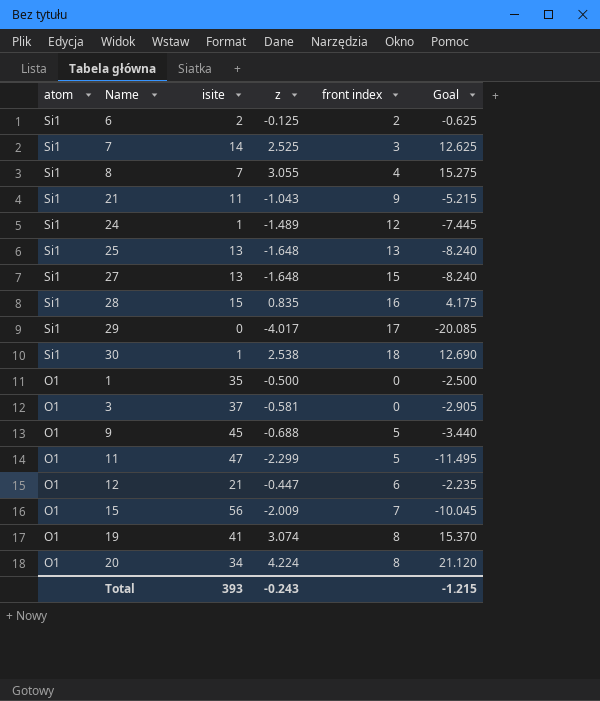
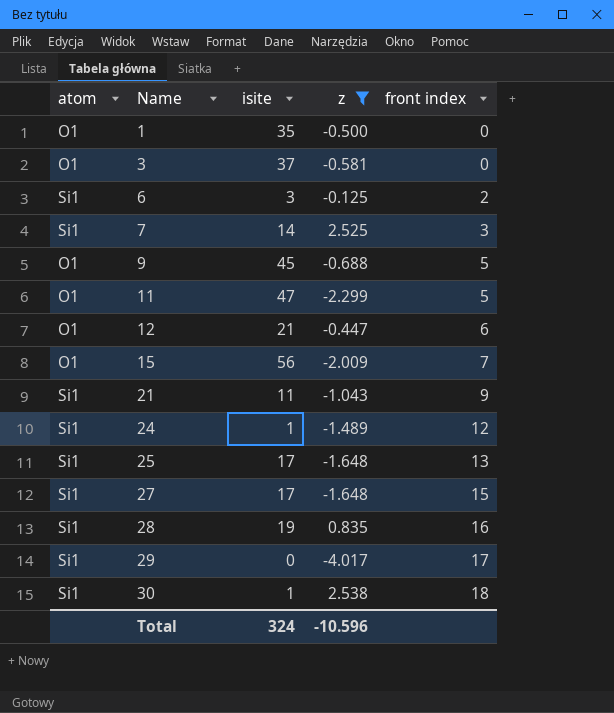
filter: none -> z <= 2.538
row order: atom descending -> Name ascending
column Goal | formula: [z] * 5 -> none
6 | isite: 2 -> 3
25 | isite: 13 -> 17
27 | isite: 13 -> 17
28 | isite: 15 -> 19
Total | isite: 393 -> 324
Total | z: -0.243 -> -10.596

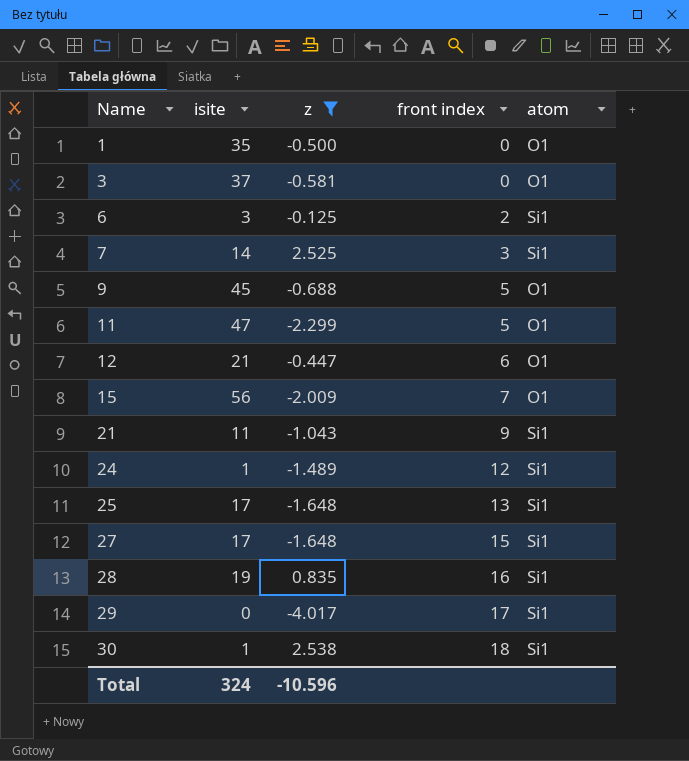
column atom | position: 1 -> 5

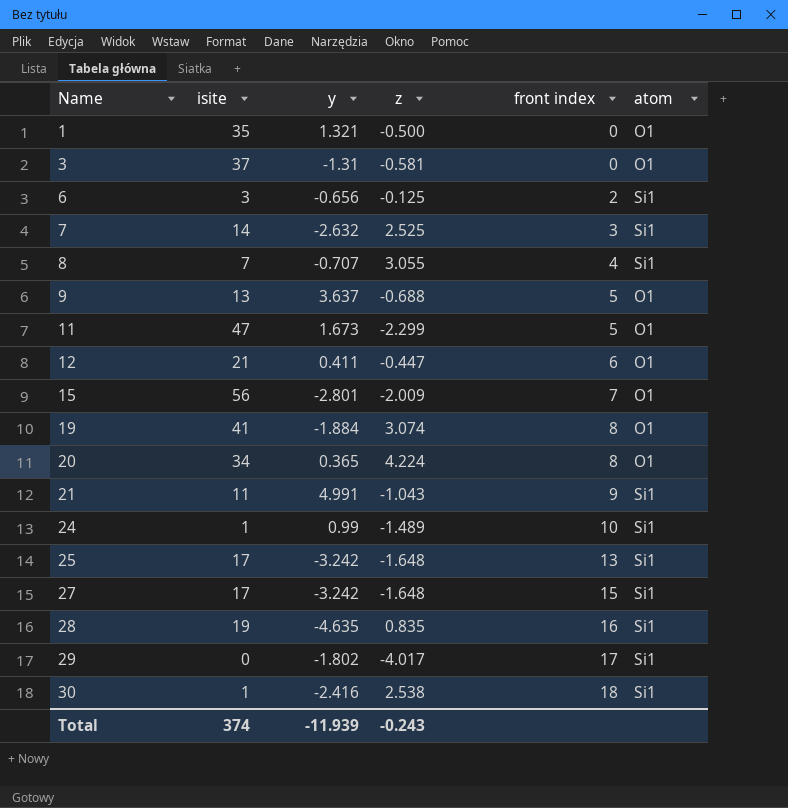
filter: z <= 2.538 -> none
column y | position: none -> 3
9 | isite: 45 -> 13
24 | front index: 12 -> 10
Total | isite: 324 -> 374
Total | z: -10.596 -> -0.243

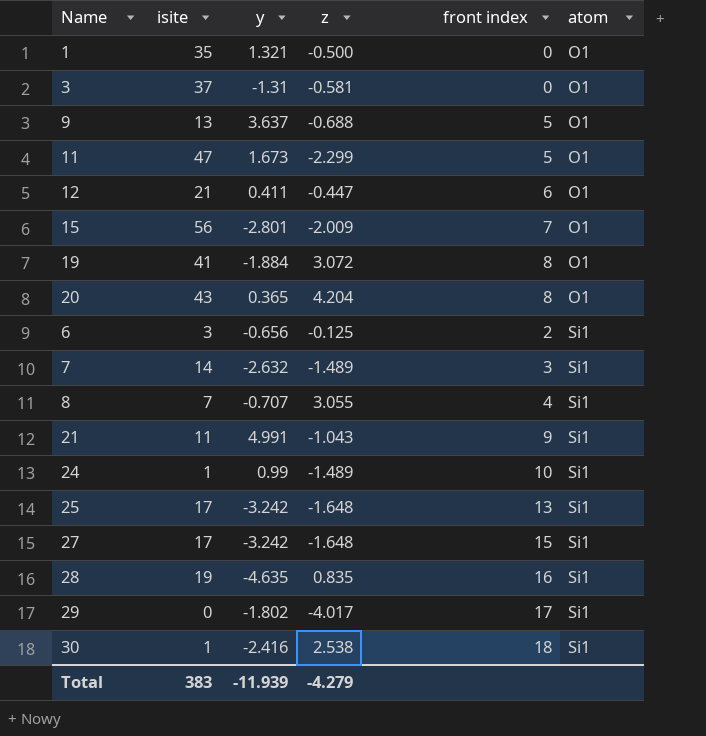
row order: Name ascending -> atom ascending
19 | z: 3.074 -> 3.072
20 | isite: 34 -> 43
20 | z: 4.224 -> 4.204
7 | z: 2.525 -> -1.489
Total | isite: 374 -> 383
Total | z: -0.243 -> -4.279

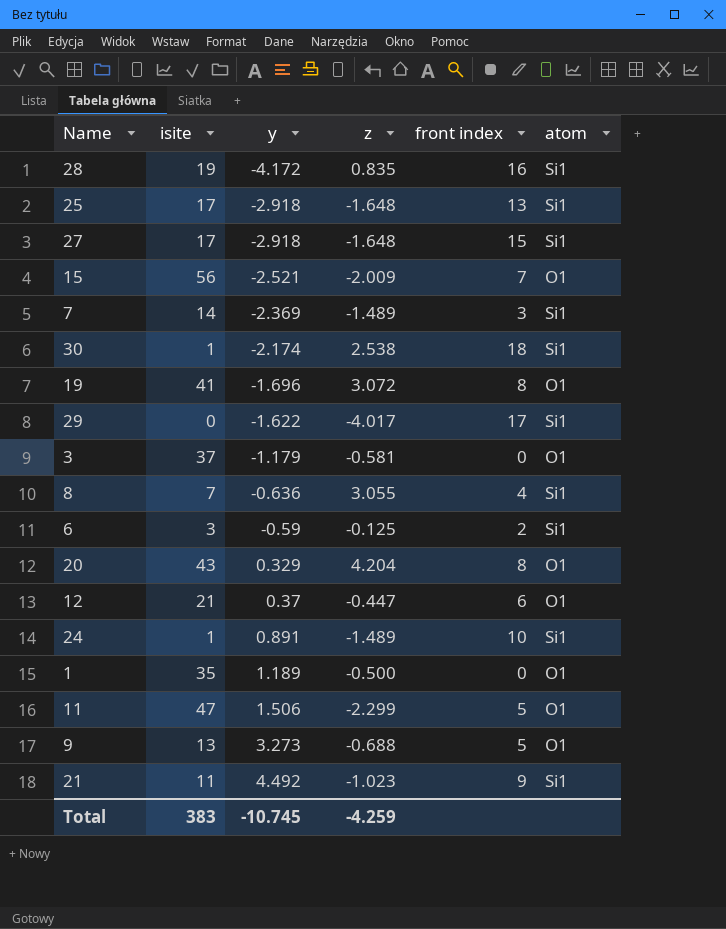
row order: atom ascending -> y ascending
28 | y: -4.635 -> -4.172
25 | y: -3.242 -> -2.918
27 | y: -3.242 -> -2.918
15 | y: -2.801 -> -2.521
7 | y: -2.632 -> -2.369
30 | y: -2.416 -> -2.174
19 | y: -1.884 -> -1.696
29 | y: -1.802 -> -1.622
3 | y: -1.31 -> -1.179
8 | y: -0.707 -> -0.636
6 | y: -0.656 -> -0.59
20 | y: 0.365 -> 0.329
12 | y: 0.411 -> 0.37
24 | y: 0.99 -> 0.891
1 | y: 1.321 -> 1.189
11 | y: 1.673 -> 1.506
9 | y: 3.637 -> 3.273
21 | y: 4.991 -> 4.492
21 | z: -1.043 -> -1.023
Total | y: -11.939 -> -10.745
Total | z: -4.279 -> -4.259

